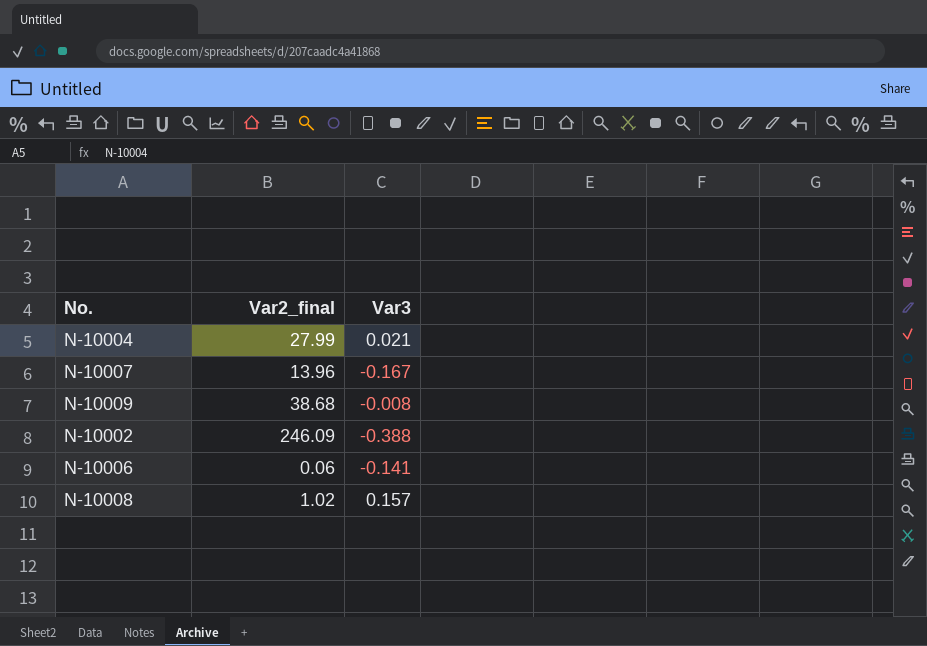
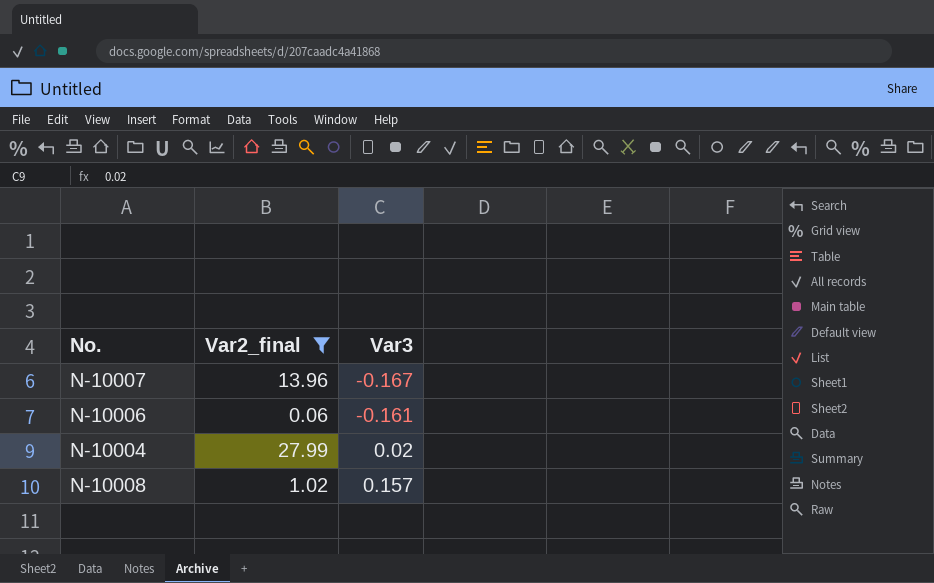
filter: none -> Var2_final <= 27.99
row order: none -> Var3 ascending
N-10006 | Var3: -0.141 -> -0.161
N-10004 | Var3: 0.021 -> 0.02

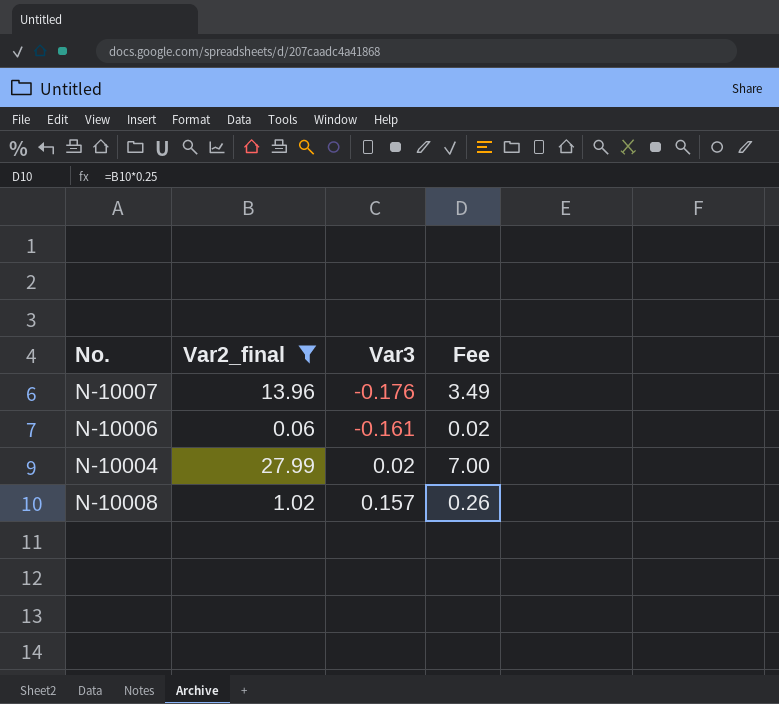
column Fee | formula: none -> [Var2_final] * 0.25
N-10007 | Var3: -0.167 -> -0.176

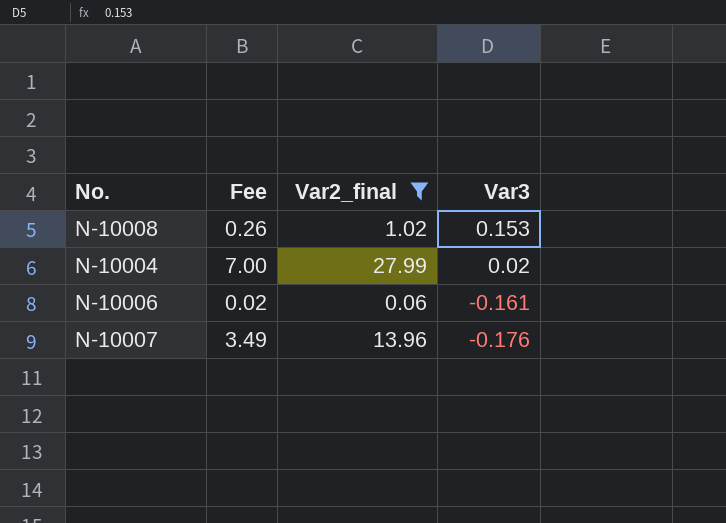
row order: Var3 ascending -> Var3 descending
column Fee | position: 4 -> 2
N-10008 | Var3: 0.157 -> 0.153

